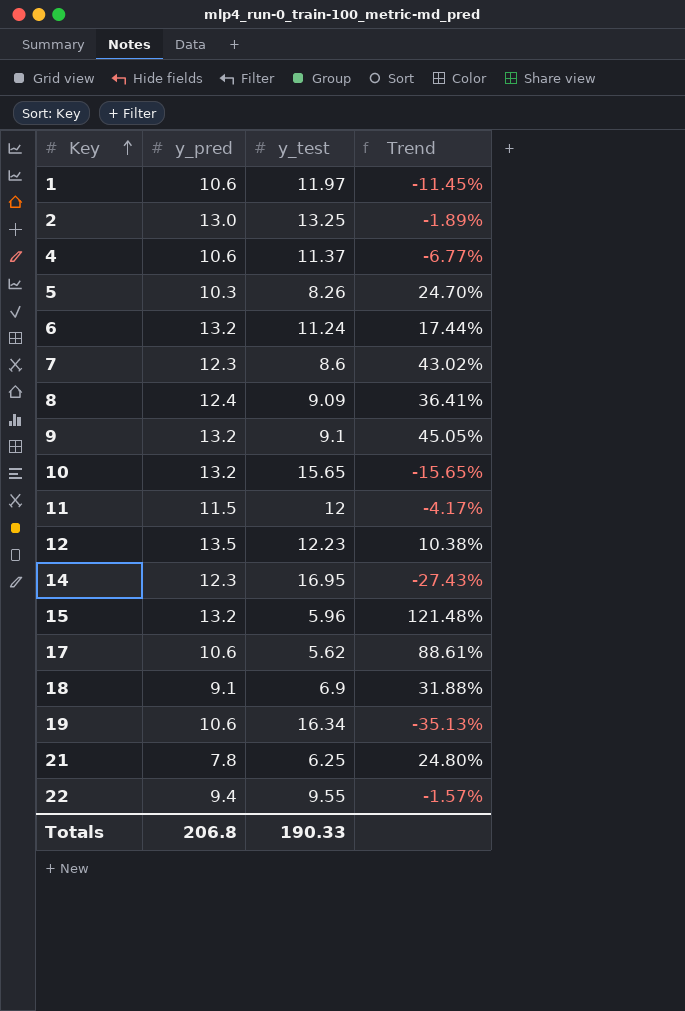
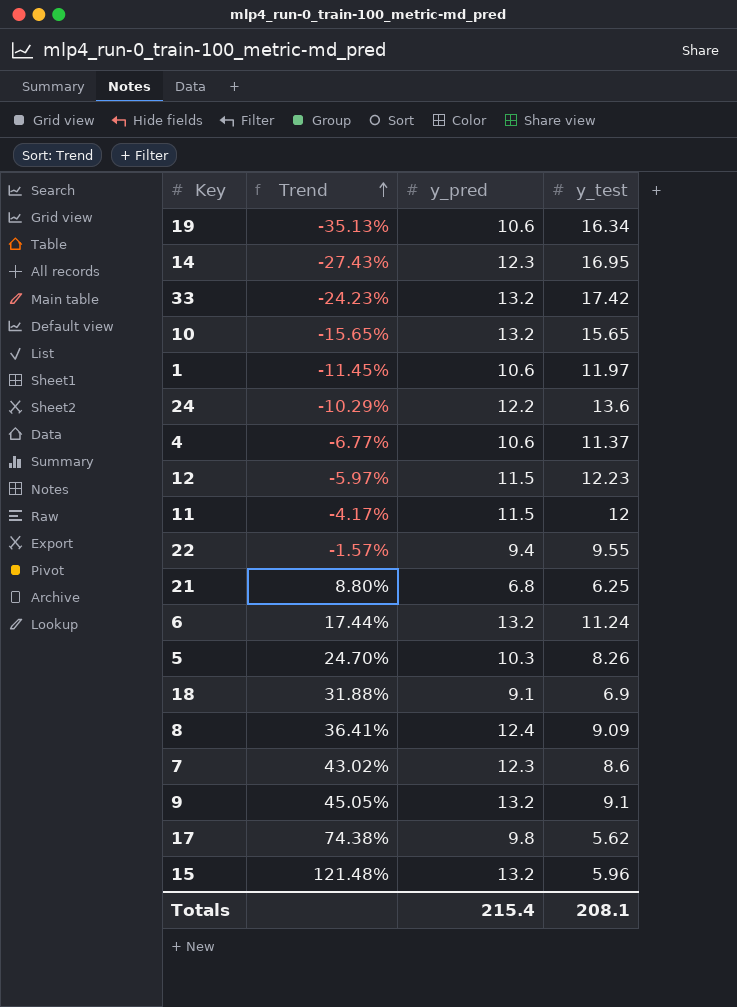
row order: Key ascending -> Trend ascending
column Trend | position: 4 -> 2
row 2: 13.0 | 13.25 | -1.89% -> none
row 33: none -> -24.23% | 13.2 | 17.42
row 24: none -> -10.29% | 12.2 | 13.6
12 | Trend: 10.38% -> -5.97%
12 | y_pred: 13.5 -> 11.5
21 | Trend: 24.80% -> 8.80%
21 | y_pred: 7.8 -> 6.8
17 | Trend: 88.61% -> 74.38%
17 | y_pred: 10.6 -> 9.8
Totals | y_pred: 206.8 -> 215.4
Totals | y_test: 190.33 -> 208.1

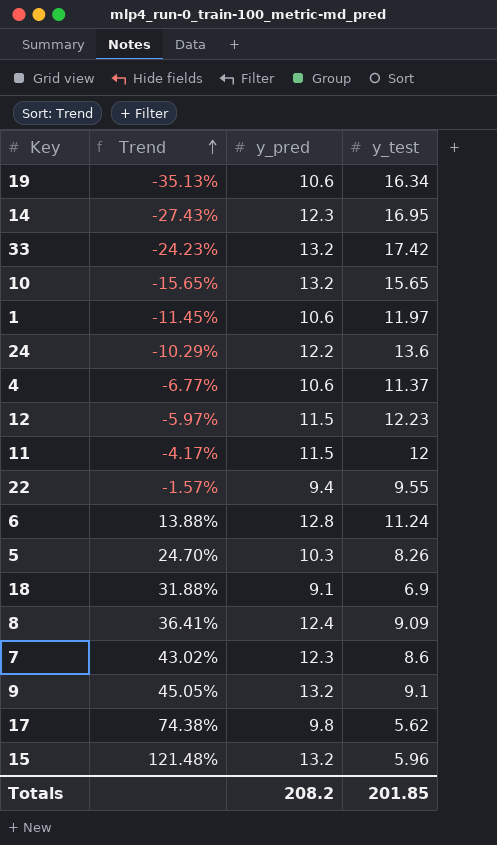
row 21: 8.80% | 6.8 | 6.25 -> none
6 | Trend: 17.44% -> 13.88%
6 | y_pred: 13.2 -> 12.8
Totals | y_pred: 215.4 -> 208.2
Totals | y_test: 208.1 -> 201.85

